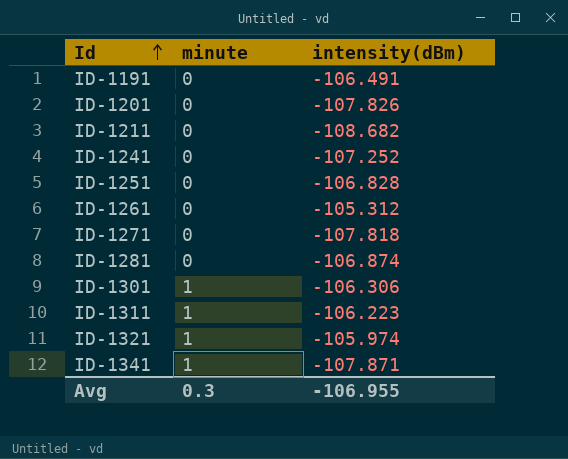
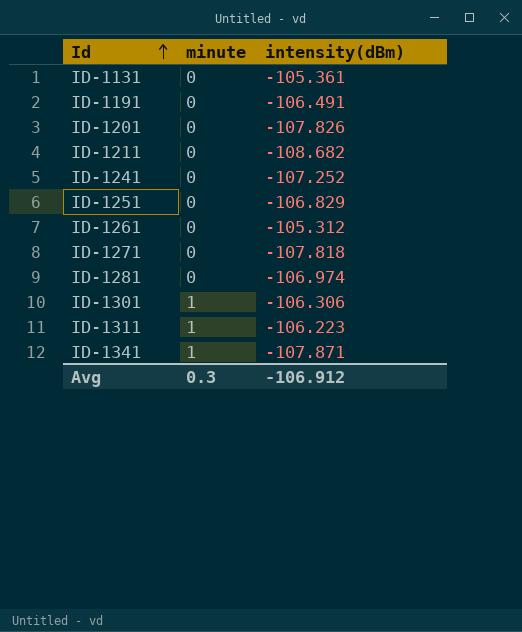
row ID-1321: 1 | -105.974 -> none
row ID-1131: none -> 0 | -105.361
ID-1251 | intensity(dBm): -106.828 -> -106.829
ID-1281 | intensity(dBm): -106.874 -> -106.974
Avg | intensity(dBm): -106.955 -> -106.912

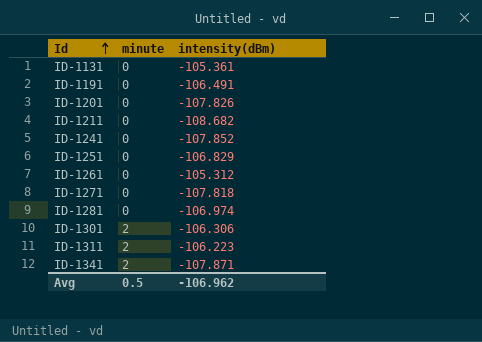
ID-1241 | intensity(dBm): -107.252 -> -107.852
ID-1301 | minute: 1 -> 2
ID-1311 | minute: 1 -> 2
ID-1341 | minute: 1 -> 2
Avg | minute: 0.3 -> 0.5
Avg | intensity(dBm): -106.912 -> -106.962

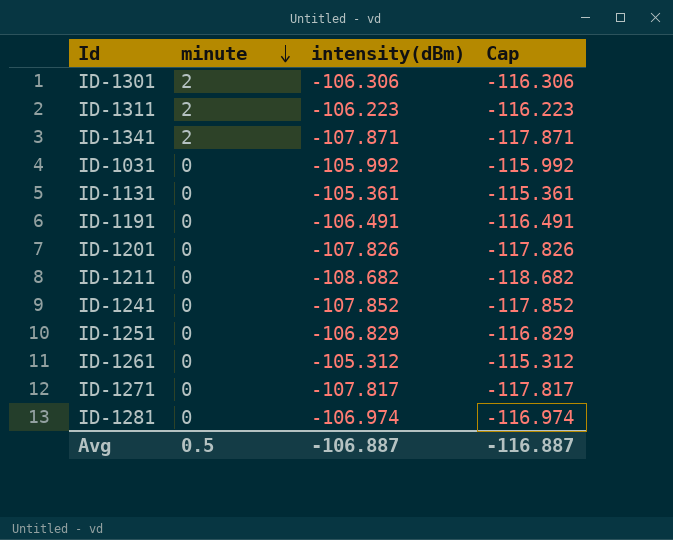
row order: Id ascending -> minute descending
column Cap | formula: none -> [intensity(dBm)] - 10
row ID-1031: none -> 0 | -105.992 | -115.992
ID-1271 | intensity(dBm): -107.818 -> -107.817
Avg | intensity(dBm): -106.962 -> -106.887

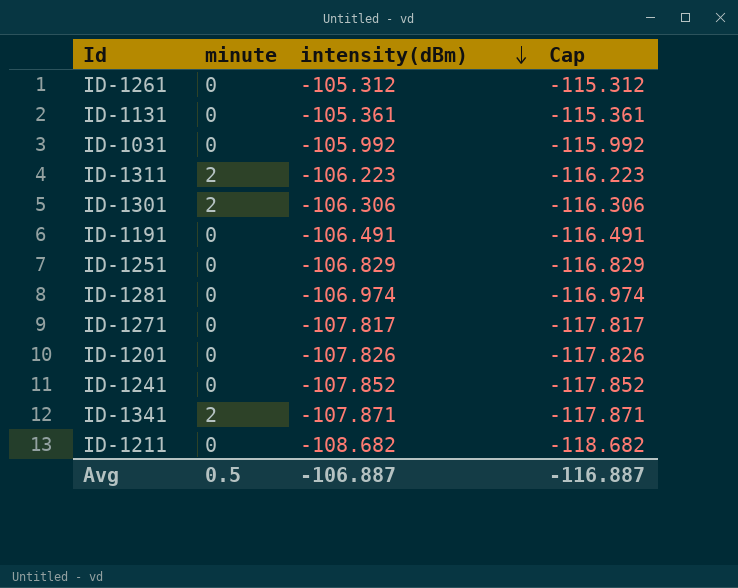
row order: minute descending -> intensity(dBm) descending

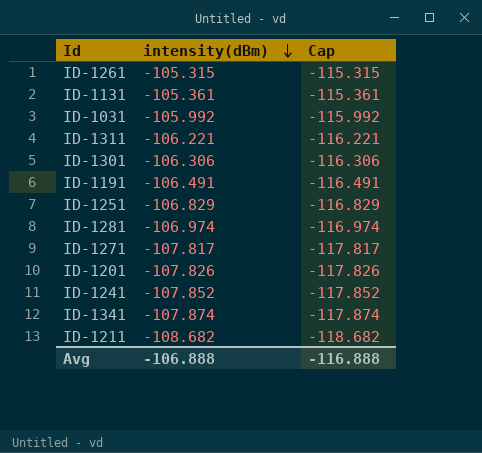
column minute | position: 2 -> none
ID-1261 | intensity(dBm): -105.312 -> -105.315
ID-1261 | Cap: -115.312 -> -115.315
ID-1311 | intensity(dBm): -106.223 -> -106.221
ID-1311 | Cap: -116.223 -> -116.221
ID-1341 | intensity(dBm): -107.871 -> -107.874
ID-1341 | Cap: -117.871 -> -117.874
Avg | intensity(dBm): -106.887 -> -106.888
Avg | Cap: -116.887 -> -116.888

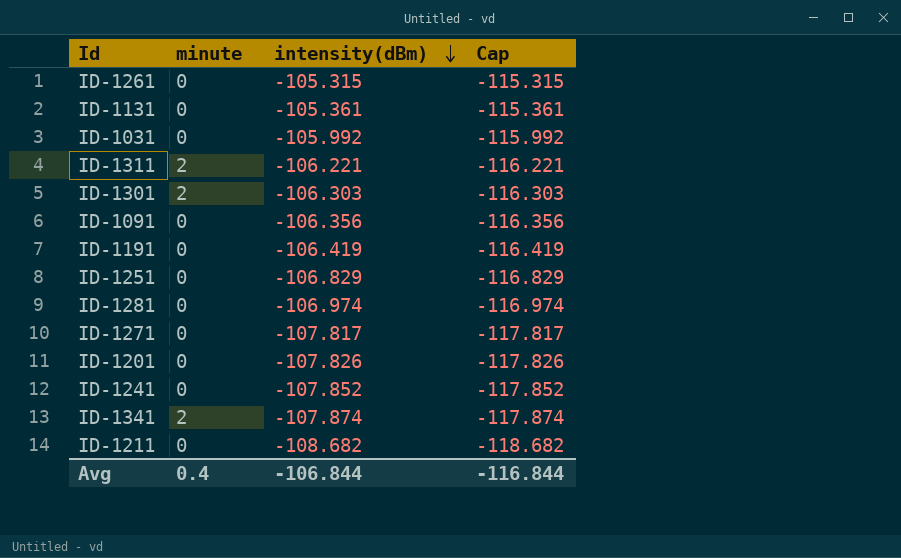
column minute | position: none -> 2
ID-1301 | intensity(dBm): -106.306 -> -106.303
ID-1301 | Cap: -116.306 -> -116.303
row ID-1091: none -> 0 | -106.356 | -116.356
ID-1191 | intensity(dBm): -106.491 -> -106.419
ID-1191 | Cap: -116.491 -> -116.419
Avg | intensity(dBm): -106.888 -> -106.844
Avg | Cap: -116.888 -> -116.844

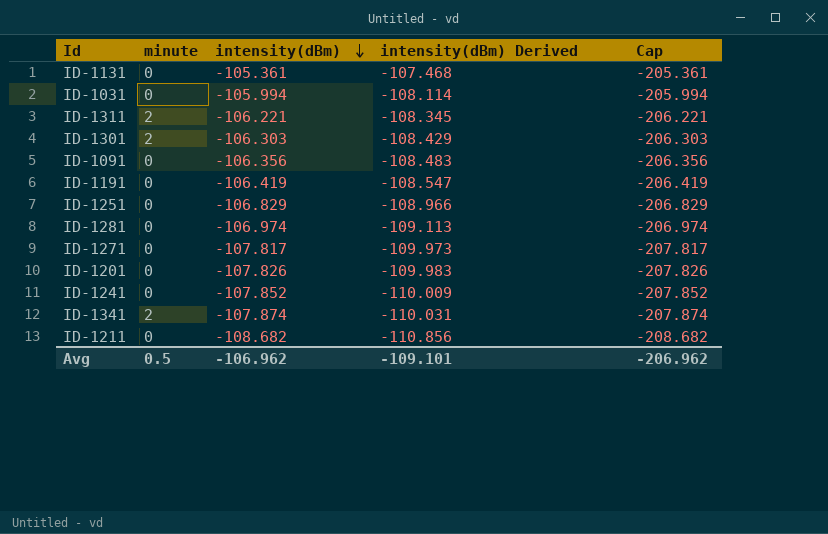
column intensity(dBm) Derived | formula: none -> [intensity(dBm)] * 1.02
column Cap | formula: [intensity(dBm)] - 10 -> [intensity(dBm)] - 100
row ID-1261: 0 | -105.315 | -115.315 -> none
ID-1031 | intensity(dBm): -105.992 -> -105.994
Avg | minute: 0.4 -> 0.5
Avg | intensity(dBm): -106.844 -> -106.962
Avg | Cap: -116.844 -> -206.962

